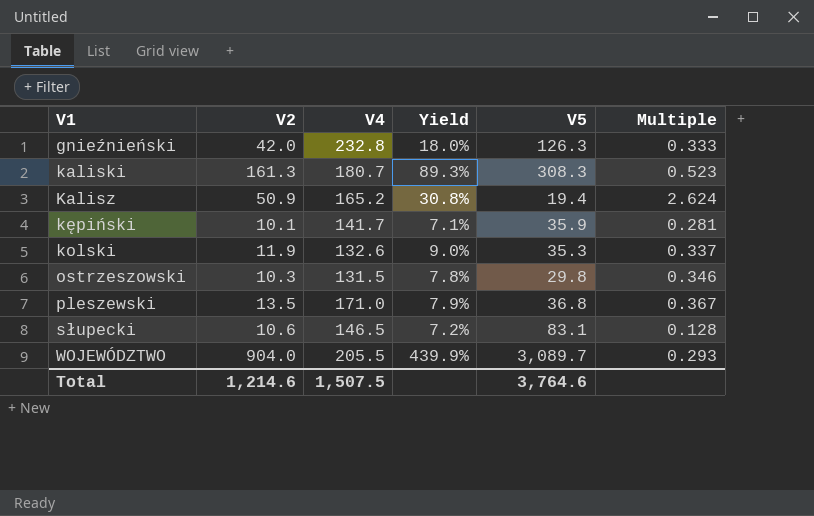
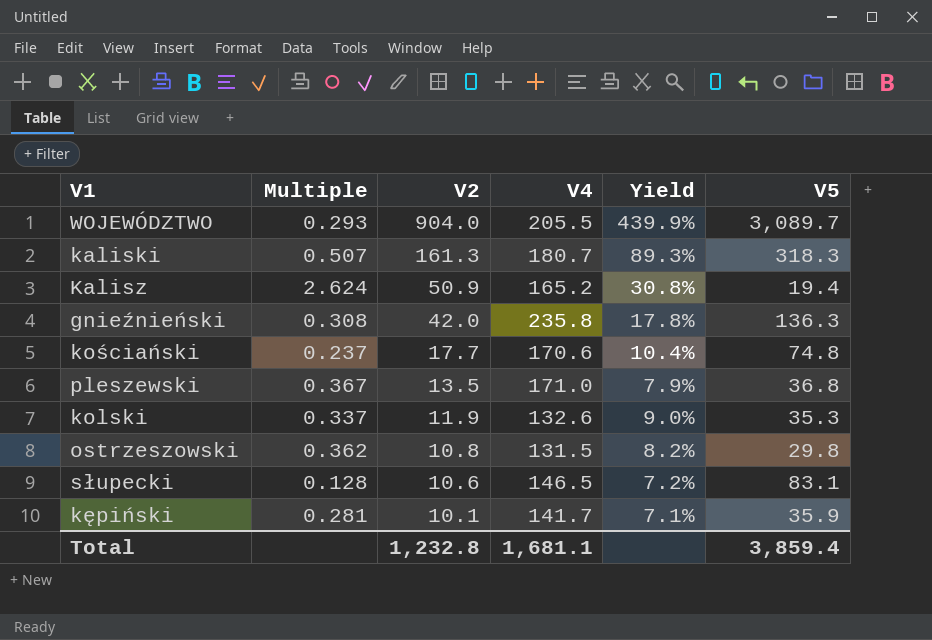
row order: V1 ascending -> V2 descending
column Multiple | position: 6 -> 2
kaliski | Multiple: 0.523 -> 0.507
kaliski | V5: 308.3 -> 318.3
gnieźnieński | Multiple: 0.333 -> 0.308
gnieźnieński | V4: 232.8 -> 235.8
gnieźnieński | Yield: 18.0% -> 17.8%
gnieźnieński | V5: 126.3 -> 136.3
row kościański: none -> 0.237 | 17.7 | 170.6 | 10.4% | 74.8
ostrzeszowski | Multiple: 0.346 -> 0.362
ostrzeszowski | V2: 10.3 -> 10.8
ostrzeszowski | Yield: 7.8% -> 8.2%
Total | V2: 1,214.6 -> 1,232.8
Total | V4: 1,507.5 -> 1,681.1
Total | V5: 3,764.6 -> 3,859.4

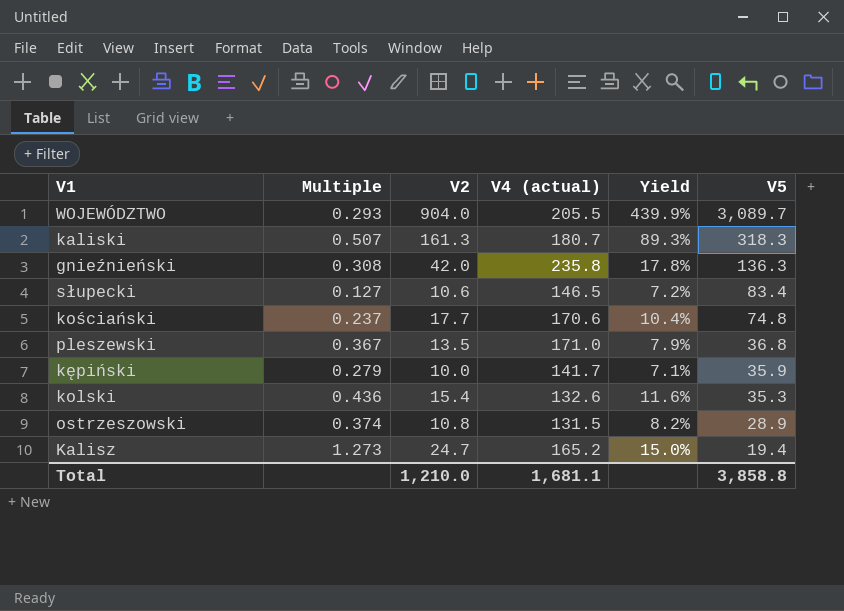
row order: V2 descending -> V5 descending
column name: V4 -> V4 (actual)
słupecki | Multiple: 0.128 -> 0.127
słupecki | V5: 83.1 -> 83.4
kępiński | Multiple: 0.281 -> 0.279
kępiński | V2: 10.1 -> 10.0
kolski | Multiple: 0.337 -> 0.436
kolski | V2: 11.9 -> 15.4
kolski | Yield: 9.0% -> 11.6%
ostrzeszowski | Multiple: 0.362 -> 0.374
ostrzeszowski | V5: 29.8 -> 28.9
Kalisz | Multiple: 2.624 -> 1.273
Kalisz | V2: 50.9 -> 24.7
Kalisz | Yield: 30.8% -> 15.0%
Total | V2: 1,232.8 -> 1,210.0
Total | V5: 3,859.4 -> 3,858.8

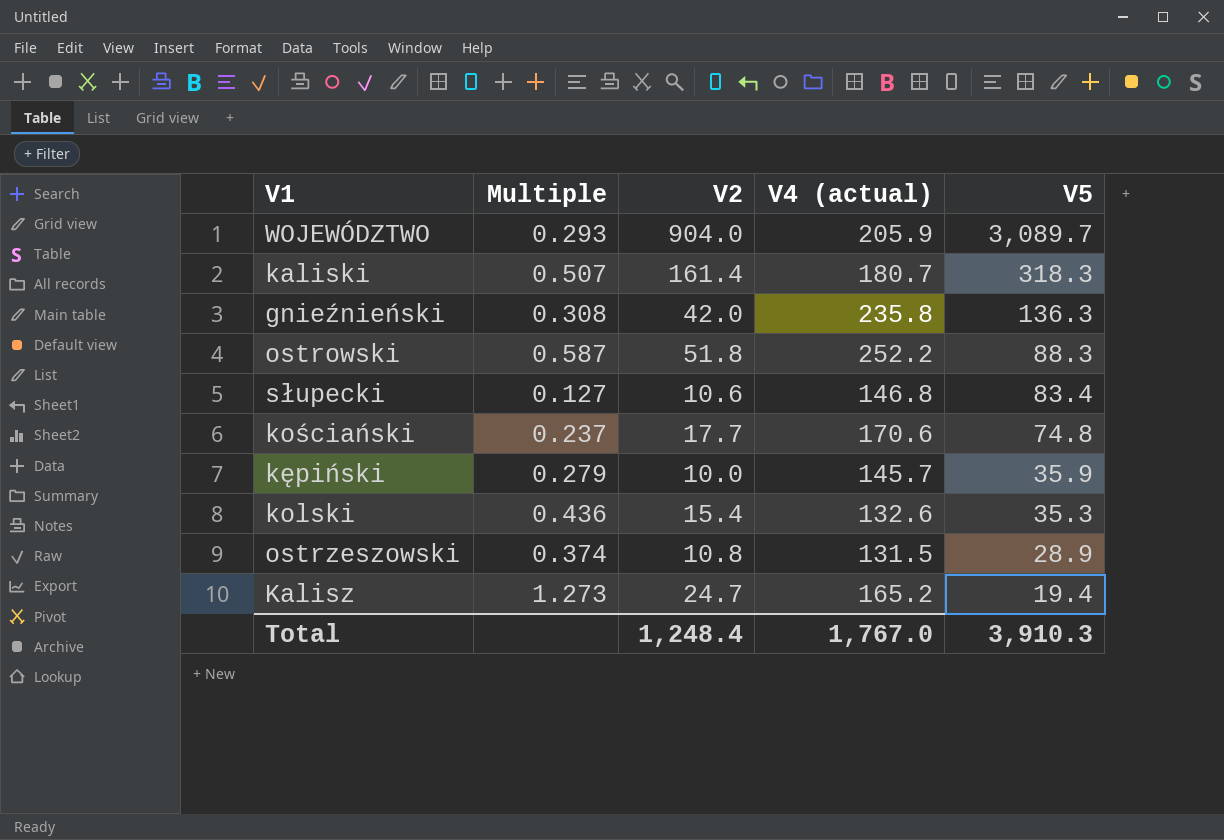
column Yield | formula: [V2] / [V4 (actual)] -> none
row pleszewski: 0.367 | 13.5 | 171.0 | 7.9% | 36.8 -> none
WOJEWÓDZTWO | V4 (actual): 205.5 -> 205.9
kaliski | V2: 161.3 -> 161.4
row ostrowski: none -> 0.587 | 51.8 | 252.2 | 88.3
słupecki | V4 (actual): 146.5 -> 146.8
kępiński | V4 (actual): 141.7 -> 145.7
Total | V2: 1,210.0 -> 1,248.4
Total | V4 (actual): 1,681.1 -> 1,767.0
Total | V5: 3,858.8 -> 3,910.3

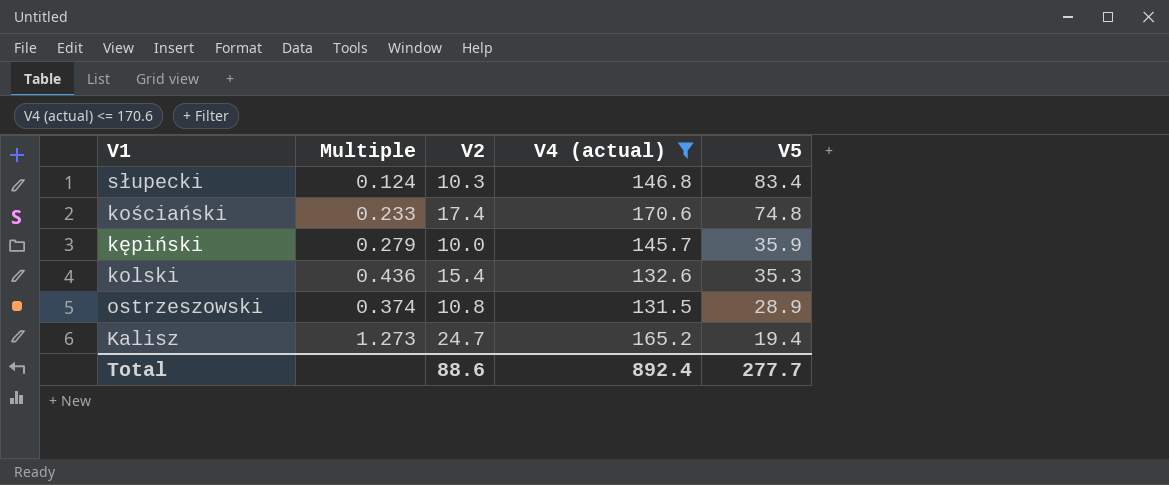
filter: none -> V4 (actual) <= 170.6
słupecki | Multiple: 0.127 -> 0.124
słupecki | V2: 10.6 -> 10.3
kościański | Multiple: 0.237 -> 0.233
kościański | V2: 17.7 -> 17.4
Total | V2: 1,248.4 -> 88.6
Total | V4 (actual): 1,767.0 -> 892.4
Total | V5: 3,910.3 -> 277.7

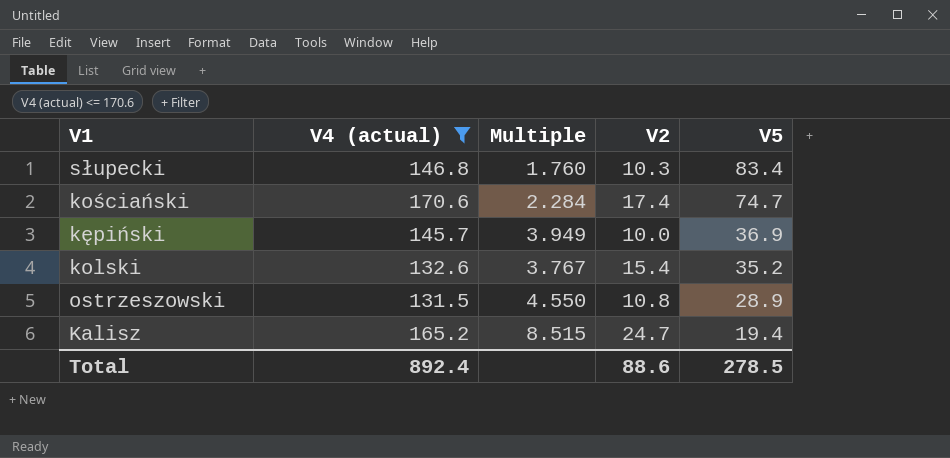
column V4 (actual) | position: 4 -> 2
column Multiple | formula: [V2] / [V5] -> [V4 (actual)] / [V5]
kościański | V5: 74.8 -> 74.7
kępiński | V5: 35.9 -> 36.9
kolski | V5: 35.3 -> 35.2
Total | V5: 277.7 -> 278.5

